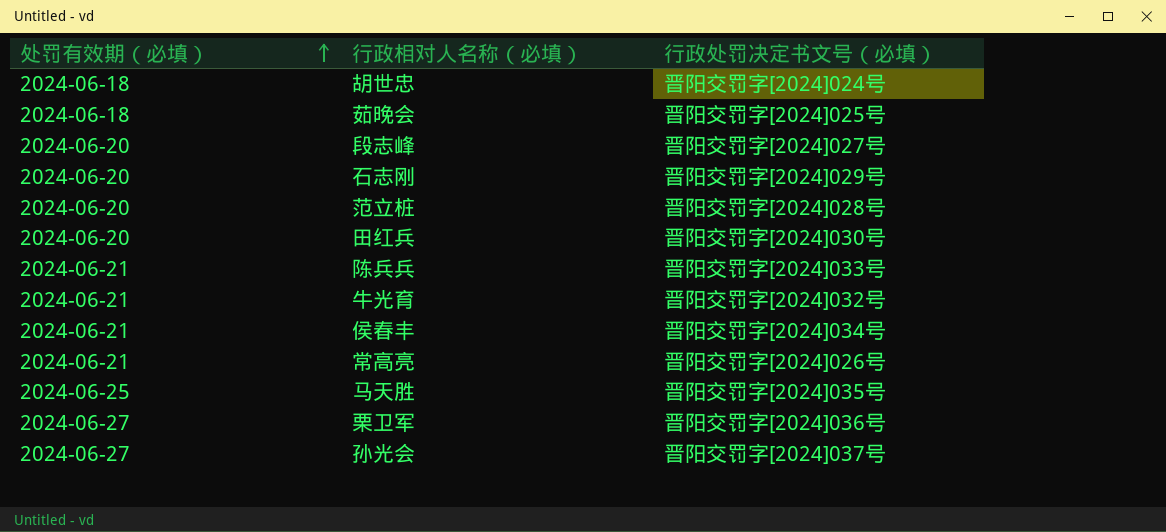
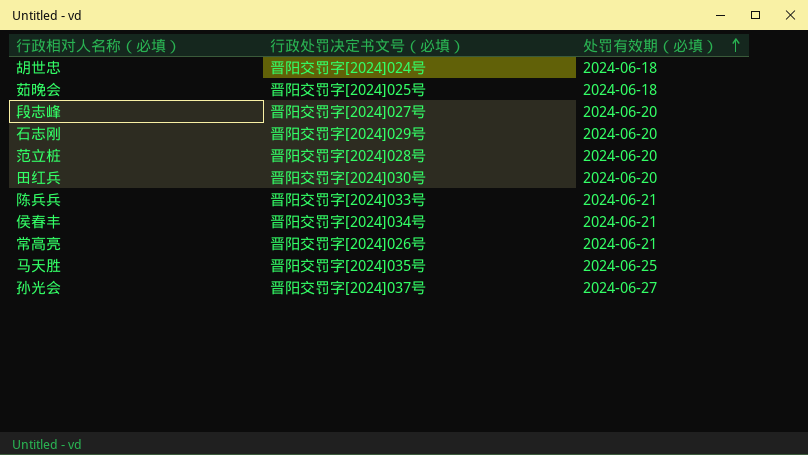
column 处罚有效期（必填） | position: 1 -> 3
row 牛光育: 2024-06-21 | 晋阳交罚字[2024]032号 -> none
row 栗卫军: 2024-06-27 | 晋阳交罚字[2024]036号 -> none

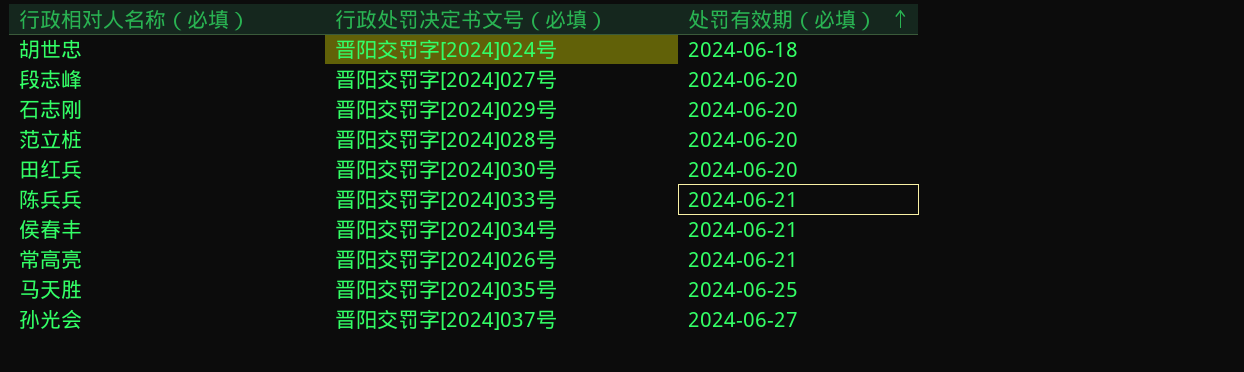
row 茹晚会: 晋阳交罚字[2024]025号 | 2024-06-18 -> none

